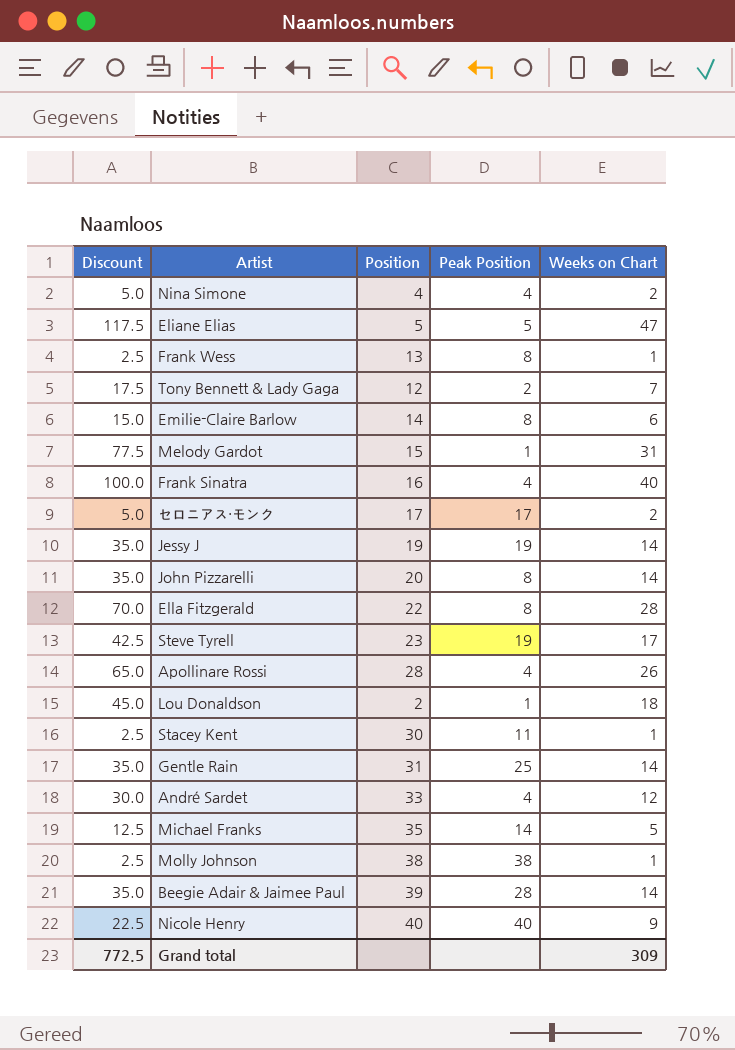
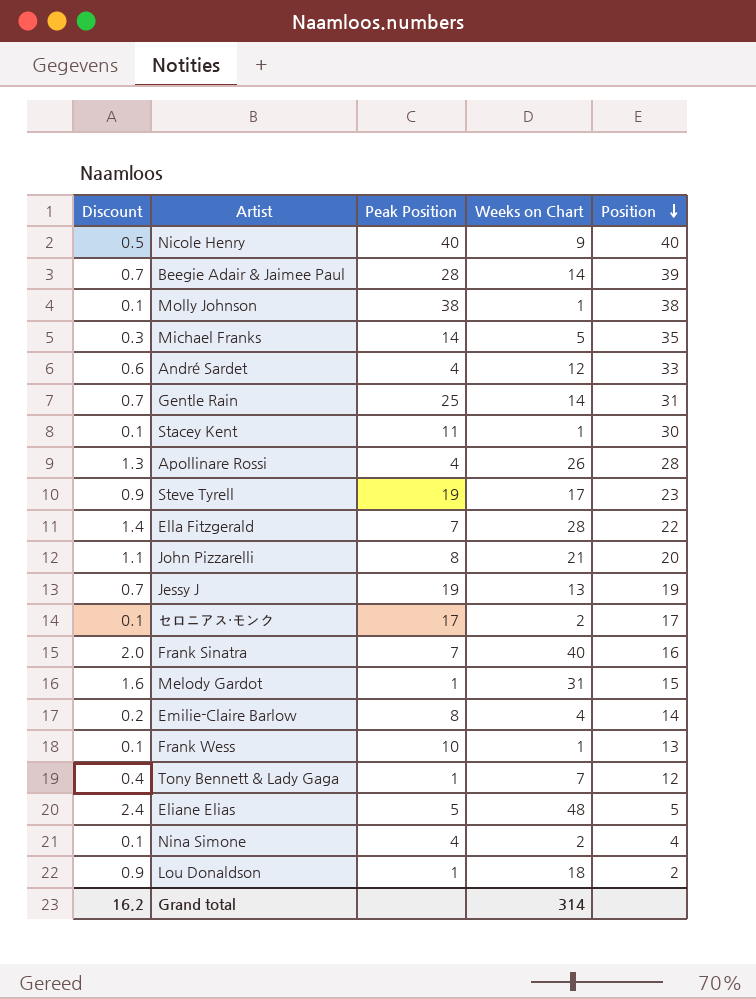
row order: none -> Position descending
column Discount | formula: [Weeks on Chart] * 2.5 -> [Weeks on Chart] * 0.05
column Position | position: 3 -> 5
Ella Fitzgerald | Peak Position: 8 -> 7
John Pizzarelli | Weeks on Chart: 14 -> 21
Jessy J | Weeks on Chart: 14 -> 13
Frank Sinatra | Peak Position: 4 -> 7
Emilie-Claire Barlow | Weeks on Chart: 6 -> 4
Frank Wess | Peak Position: 8 -> 10
Tony Bennett & Lady Gaga | Peak Position: 2 -> 1
Eliane Elias | Weeks on Chart: 47 -> 48
Grand total | Discount: 772.5 -> 16.2
Grand total | Weeks on Chart: 309 -> 314

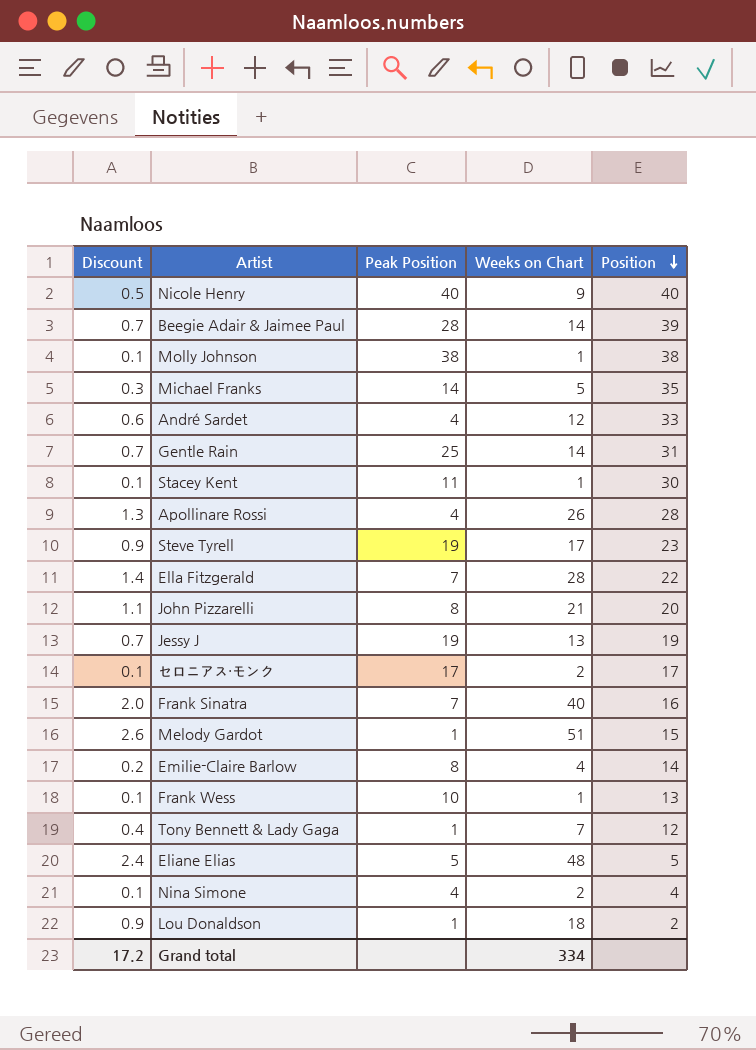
Melody Gardot | Discount: 1.6 -> 2.6
Melody Gardot | Weeks on Chart: 31 -> 51
Grand total | Discount: 16.2 -> 17.2
Grand total | Weeks on Chart: 314 -> 334

